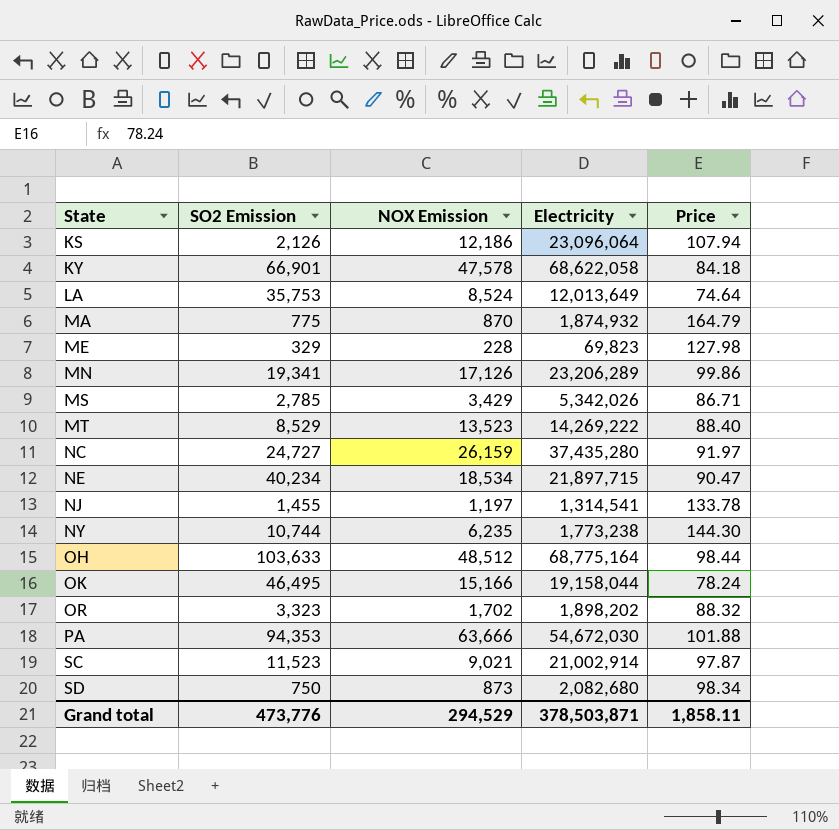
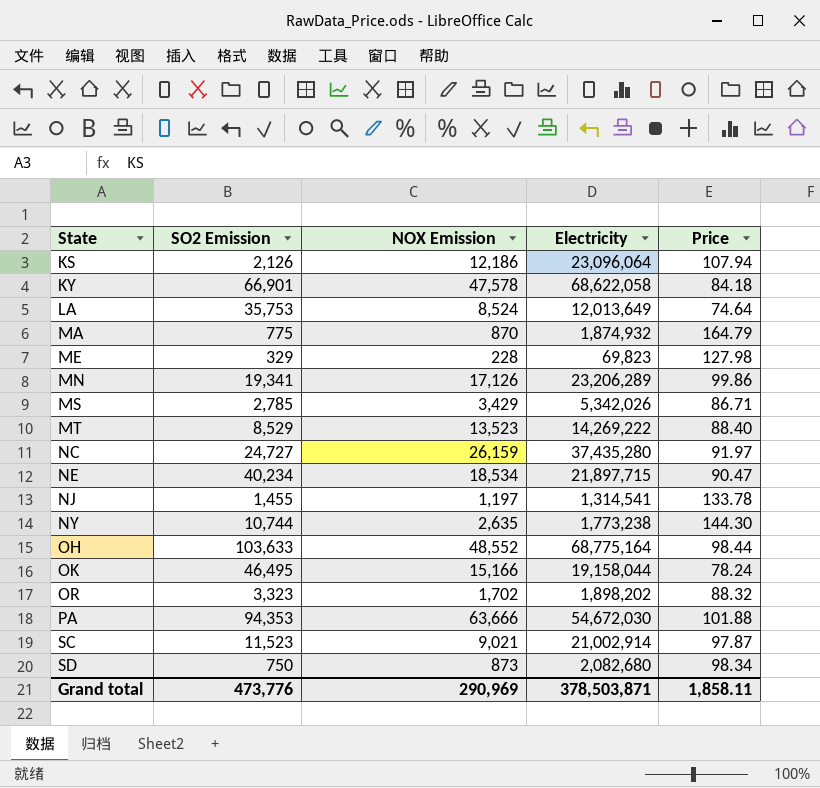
NY | NOX Emission: 6,235 -> 2,635
OH | NOX Emission: 48,512 -> 48,552
Grand total | NOX Emission: 294,529 -> 290,969

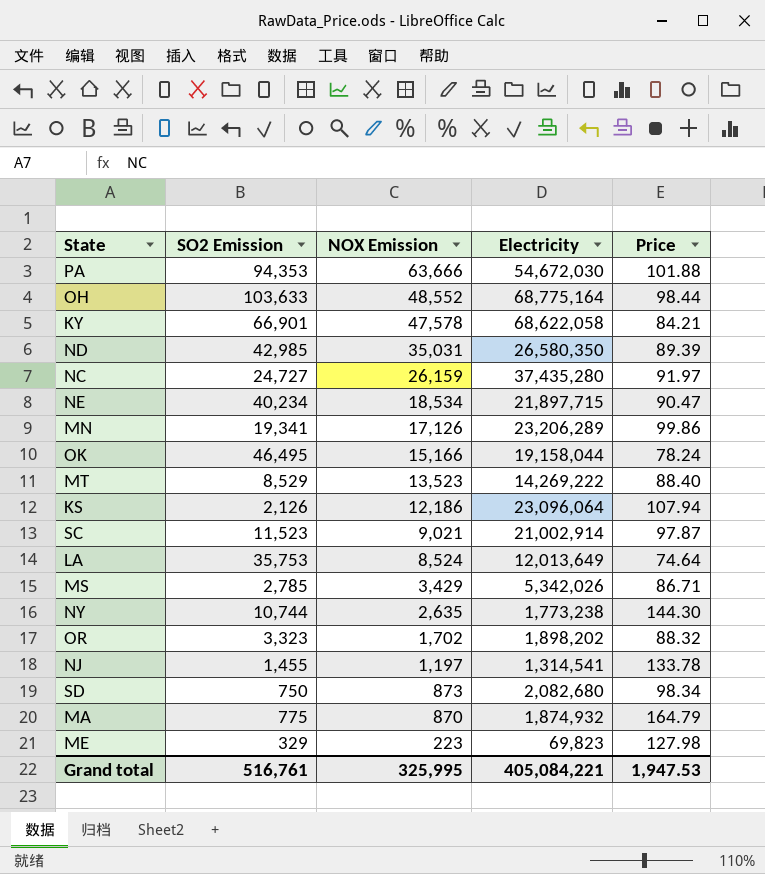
row order: State ascending -> NOX Emission descending
KY | Price: 84.18 -> 84.21
row ND: none -> 42,985 | 35,031 | 26,580,350 | 89.39
ME | NOX Emission: 228 -> 223
Grand total | SO2 Emission: 473,776 -> 516,761
Grand total | NOX Emission: 290,969 -> 325,995
Grand total | Electricity: 378,503,871 -> 405,084,221
Grand total | Price: 1,858.11 -> 1,947.53

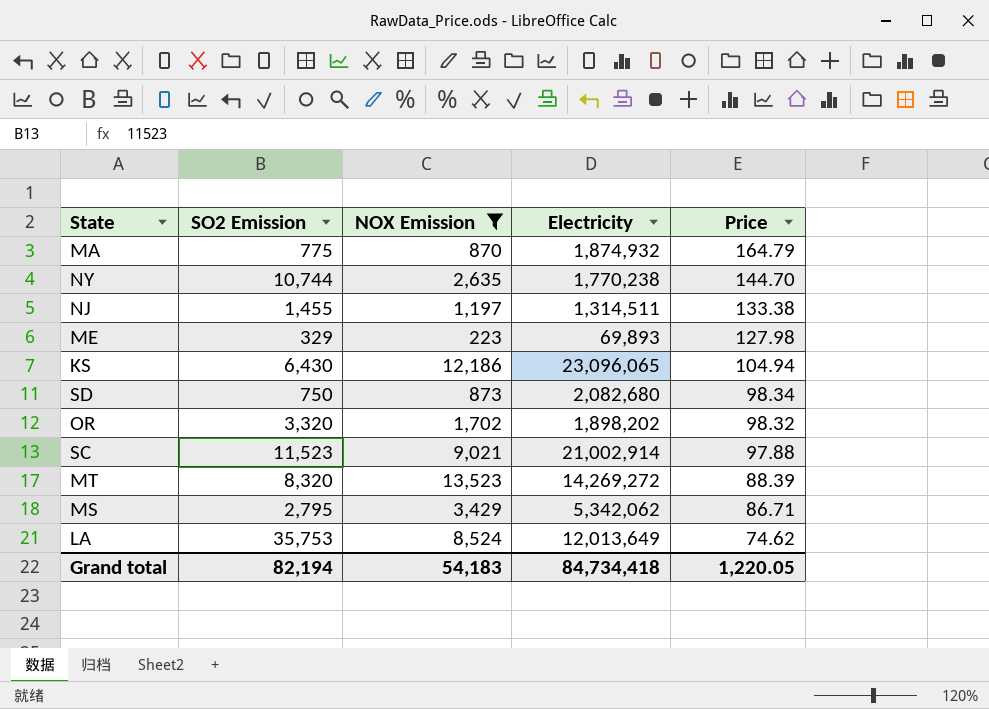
filter: none -> NOX Emission <= 13,523
row order: NOX Emission descending -> Price descending
NY | Electricity: 1,773,238 -> 1,770,238
NY | Price: 144.30 -> 144.70
NJ | Electricity: 1,314,541 -> 1,314,511
NJ | Price: 133.78 -> 133.38
ME | Electricity: 69,823 -> 69,893
KS | SO2 Emission: 2,126 -> 6,430
KS | Electricity: 23,096,064 -> 23,096,065
KS | Price: 107.94 -> 104.94
OR | SO2 Emission: 3,323 -> 3,320
OR | Price: 88.32 -> 98.32
SC | Price: 97.87 -> 97.88
MT | SO2 Emission: 8,529 -> 8,320
MT | Electricity: 14,269,222 -> 14,269,272
MT | Price: 88.40 -> 88.39
MS | SO2 Emission: 2,785 -> 2,795
MS | Electricity: 5,342,026 -> 5,342,062
LA | Price: 74.64 -> 74.62
Grand total | SO2 Emission: 516,761 -> 82,194
Grand total | NOX Emission: 325,995 -> 54,183
Grand total | Electricity: 405,084,221 -> 84,734,418
Grand total | Price: 1,947.53 -> 1,220.05

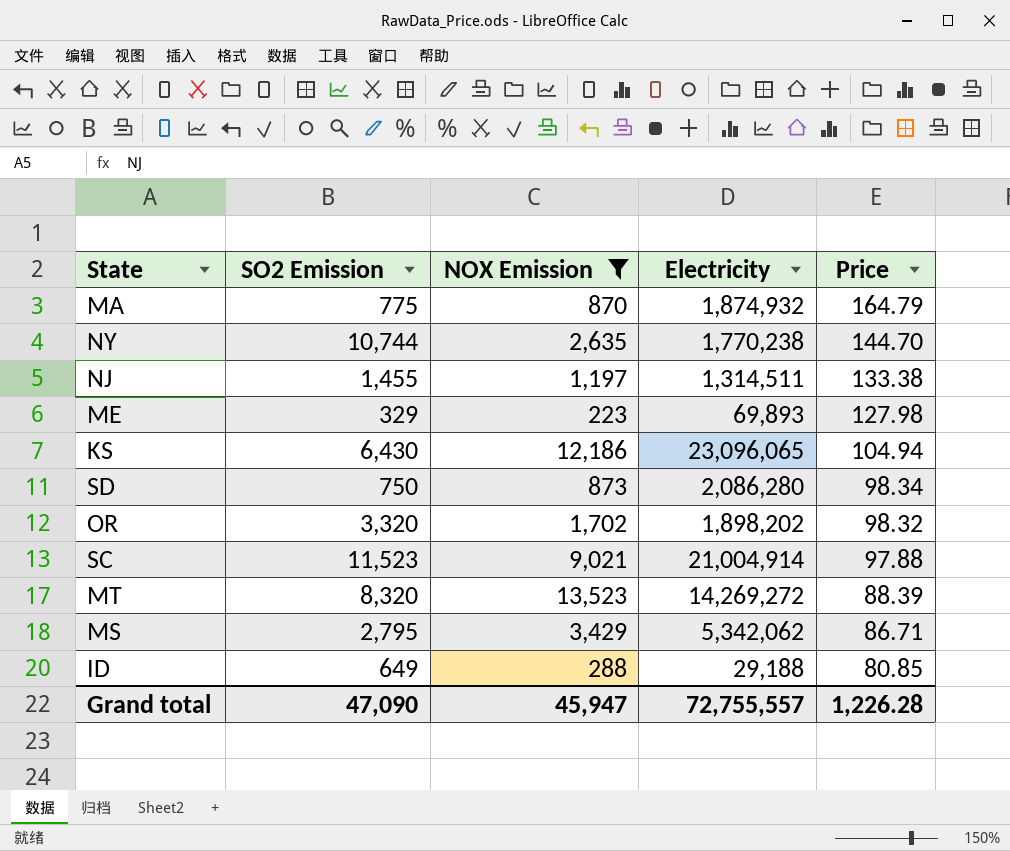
row LA: 35,753 | 8,524 | 12,013,649 | 74.62 -> none
SD | Electricity: 2,082,680 -> 2,086,280
SC | Electricity: 21,002,914 -> 21,004,914
row ID: none -> 649 | 288 | 29,188 | 80.85
Grand total | SO2 Emission: 82,194 -> 47,090
Grand total | NOX Emission: 54,183 -> 45,947
Grand total | Electricity: 84,734,418 -> 72,755,557
Grand total | Price: 1,220.05 -> 1,226.28

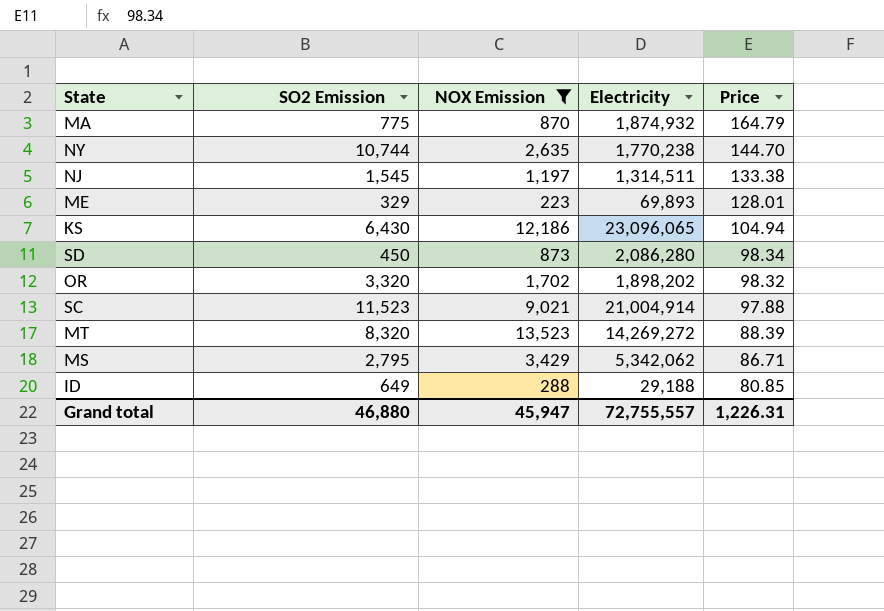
NJ | SO2 Emission: 1,455 -> 1,545
ME | Price: 127.98 -> 128.01
SD | SO2 Emission: 750 -> 450
Grand total | SO2 Emission: 47,090 -> 46,880
Grand total | Price: 1,226.28 -> 1,226.31

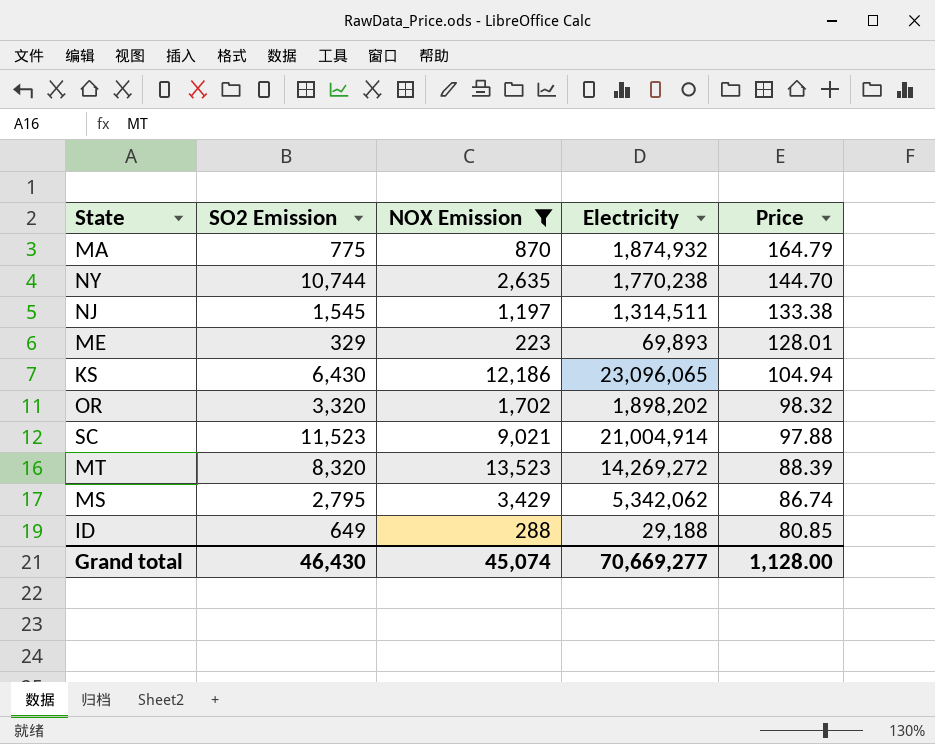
row SD: 450 | 873 | 2,086,280 | 98.34 -> none
MS | Price: 86.71 -> 86.74
Grand total | SO2 Emission: 46,880 -> 46,430
Grand total | NOX Emission: 45,947 -> 45,074
Grand total | Electricity: 72,755,557 -> 70,669,277
Grand total | Price: 1,226.31 -> 1,128.00

